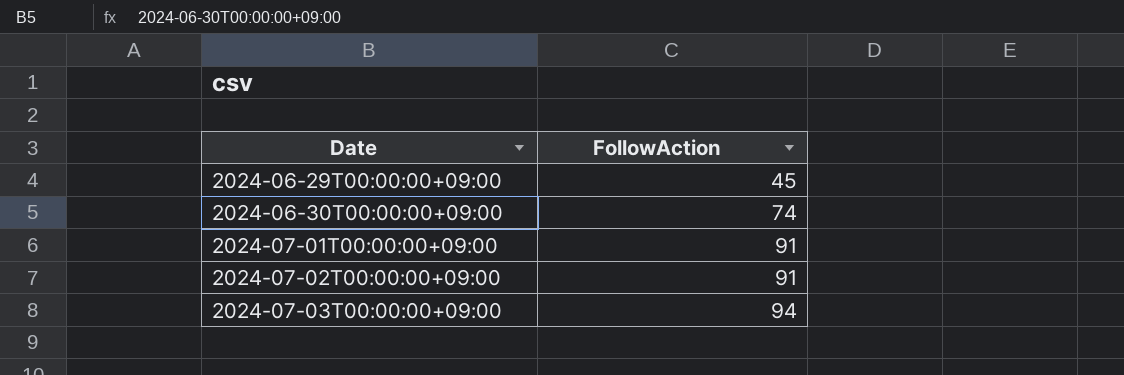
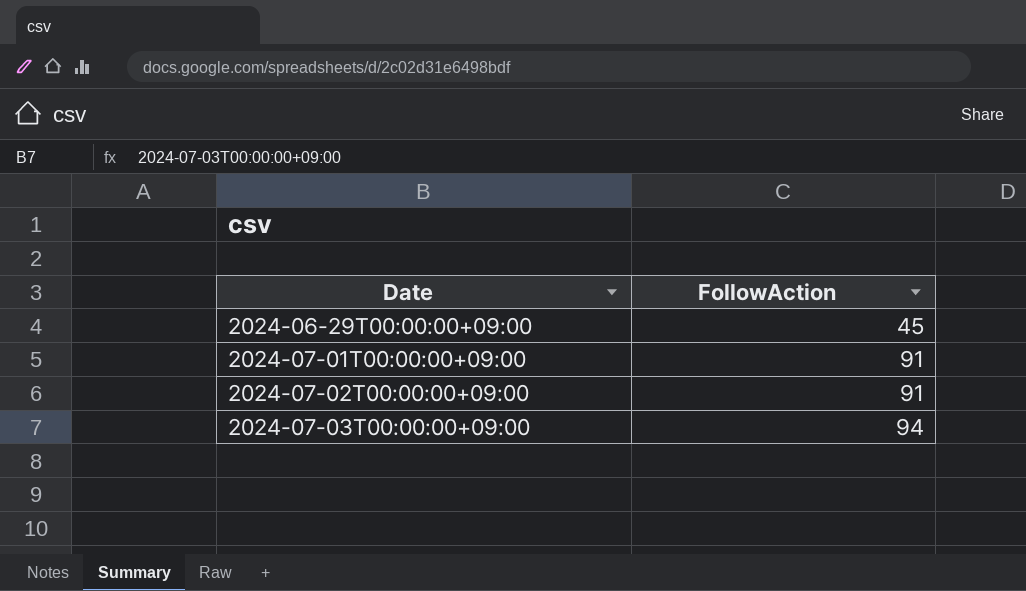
row 2024-06-30T00:00:00+09:00: 74 -> none

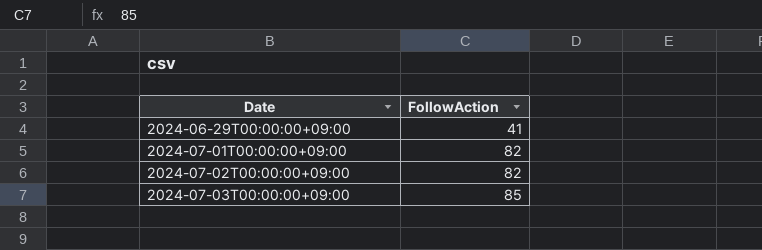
2024-06-29T00:00:00+09:00 | FollowAction: 45 -> 41
2024-07-01T00:00:00+09:00 | FollowAction: 91 -> 82
2024-07-02T00:00:00+09:00 | FollowAction: 91 -> 82
2024-07-03T00:00:00+09:00 | FollowAction: 94 -> 85

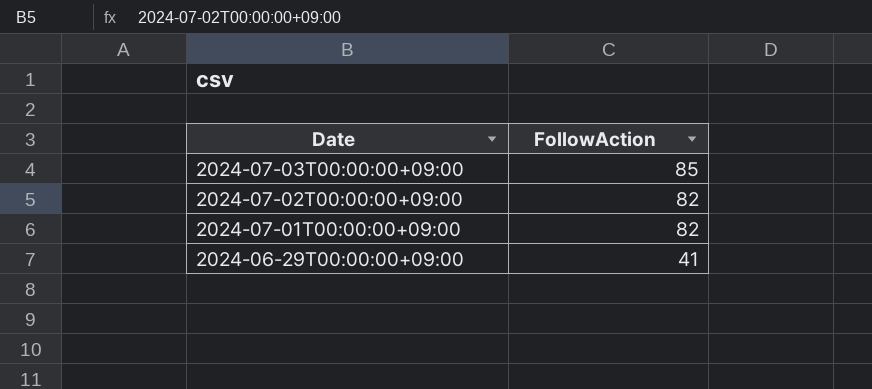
row order: Date ascending -> Date descending

